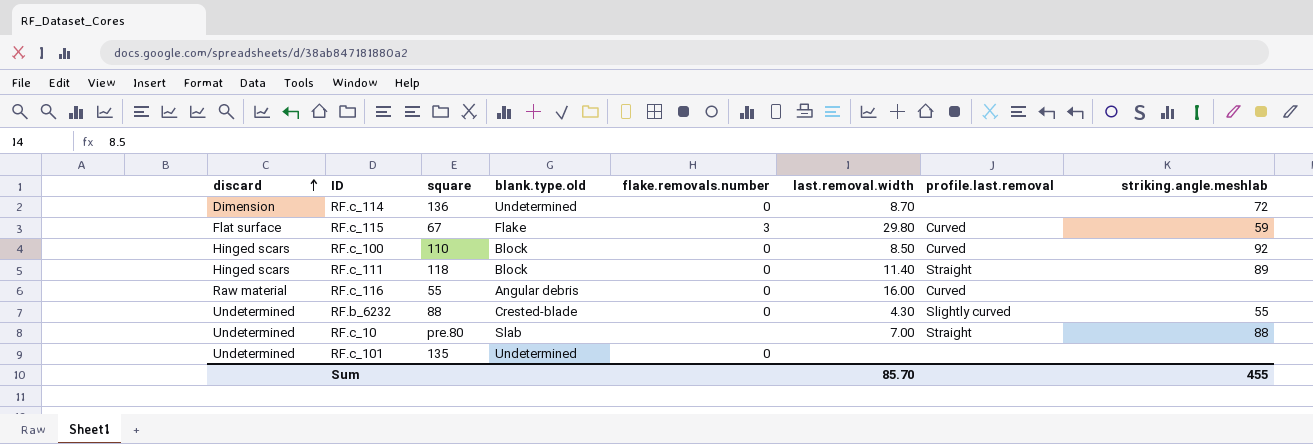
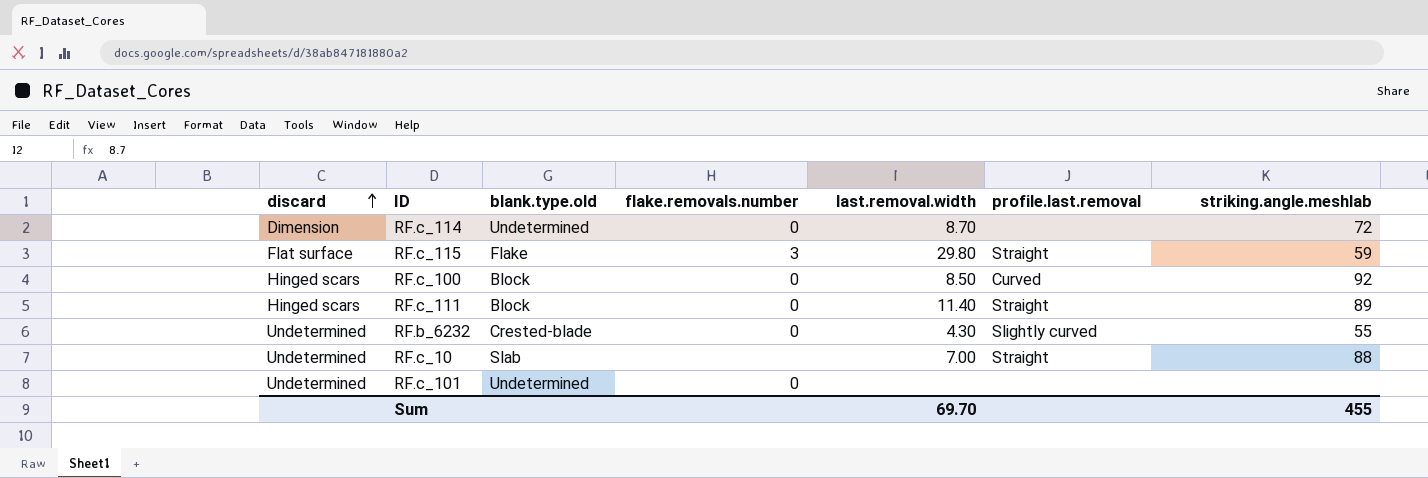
column square | position: 3 -> none
row RF.c_116: Raw material | 55 | Angular debris | 0 | 16.00 | Curved | none -> none
RF.c_115 | profile.last.removal: Curved -> Straight
Sum | last.removal.width: 85.70 -> 69.70

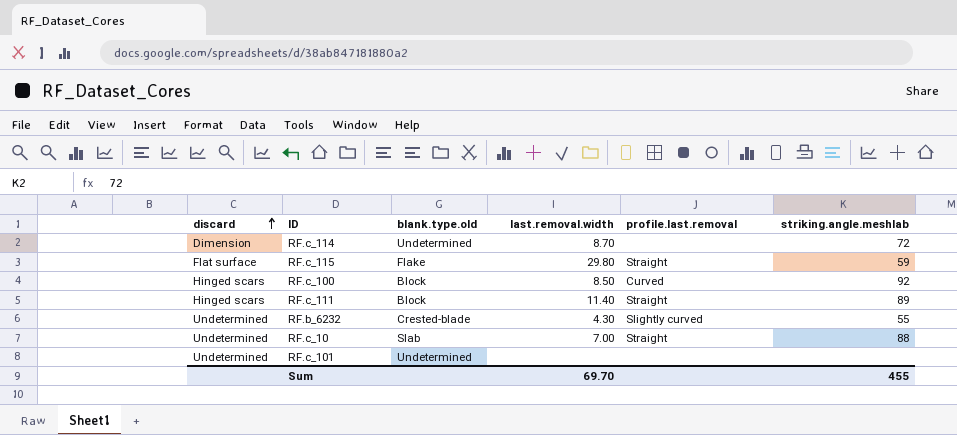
column flake.removals.number | position: 4 -> none

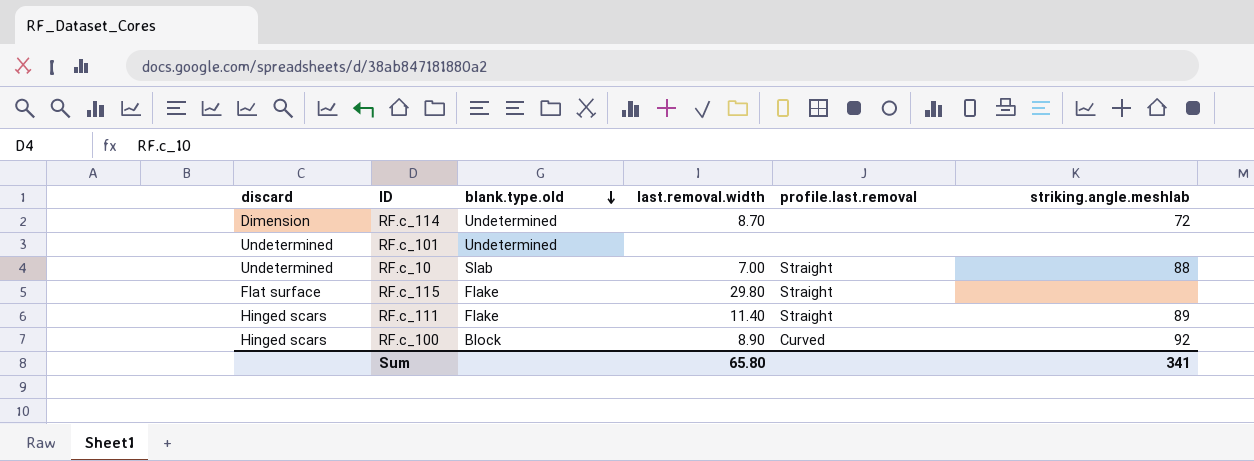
row order: discard ascending -> blank.type.old descending
row RF.b_6232: Undetermined | Crested-blade | 4.30 | Slightly curved | 55 -> none
RF.c_115 | striking.angle.meshlab: 59 -> none
RF.c_111 | blank.type.old: Block -> Flake
RF.c_100 | last.removal.width: 8.50 -> 8.90
Sum | last.removal.width: 69.70 -> 65.80
Sum | striking.angle.meshlab: 455 -> 341

